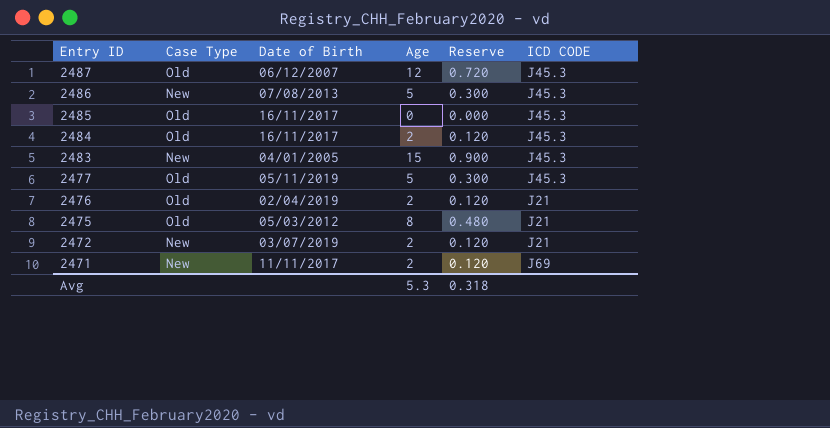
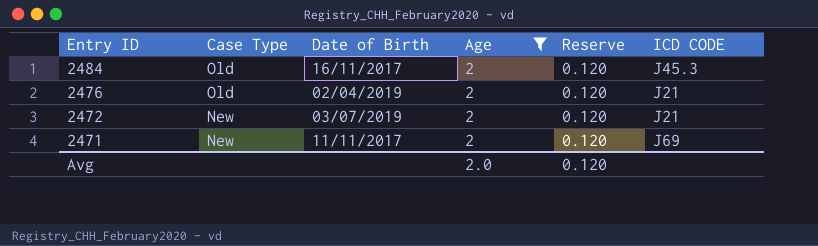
filter: none -> Age = 2
Avg | Age: 5.3 -> 2.0
Avg | Reserve: 0.318 -> 0.120

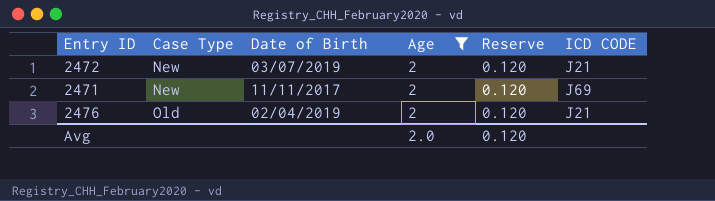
row order: Entry ID descending -> Case Type ascending
row 2484: Old | 16/11/2017 | 2 | 0.120 | J45.3 -> none

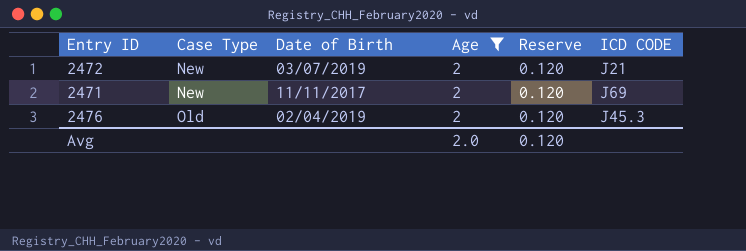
2476 | ICD CODE: J21 -> J45.3

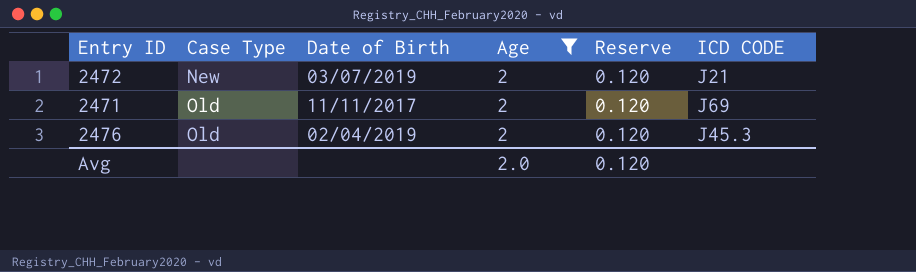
2471 | Case Type: New -> Old

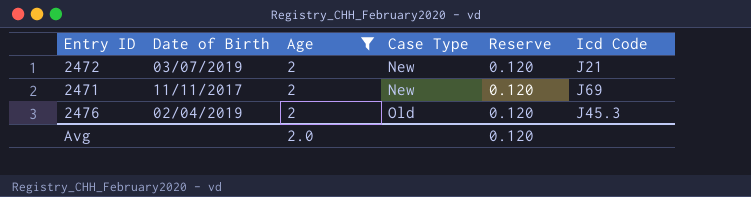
column Case Type | position: 2 -> 4
column name: ICD CODE -> Icd Code
2471 | Case Type: Old -> New

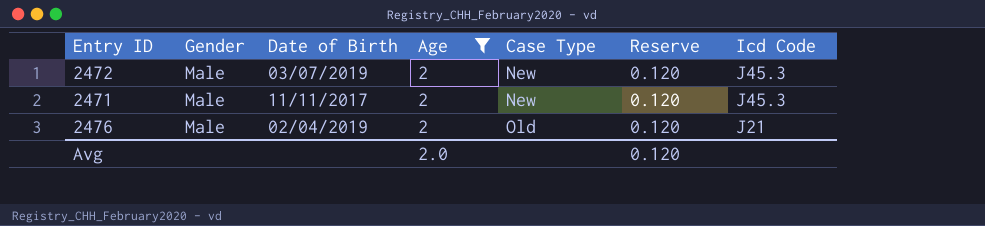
column Gender | position: none -> 2
2472 | Icd Code: J21 -> J45.3
2471 | Icd Code: J69 -> J45.3
2476 | Icd Code: J45.3 -> J21

